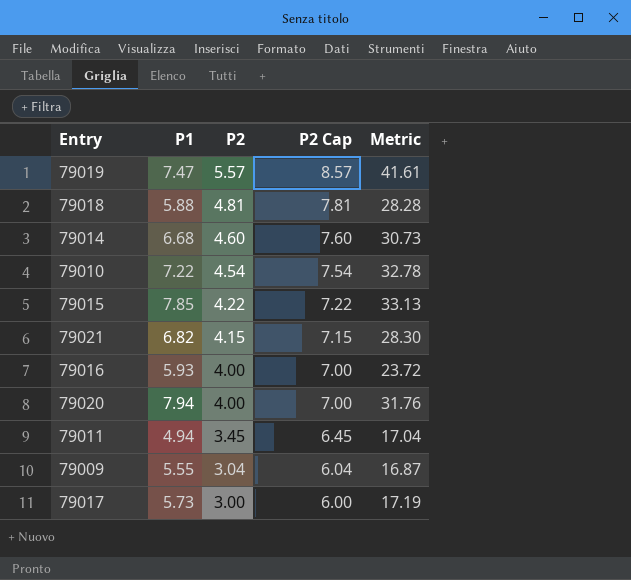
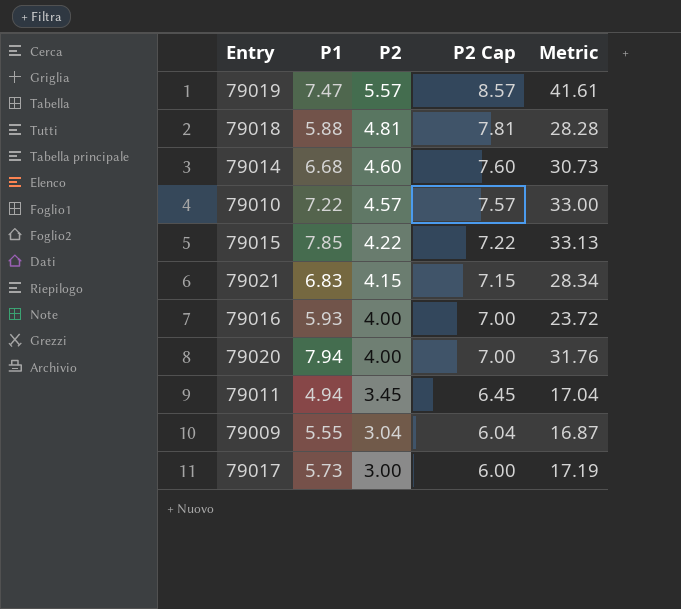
79010 | P2: 4.54 -> 4.57
79010 | P2 Cap: 7.54 -> 7.57
79010 | Metric: 32.78 -> 33.00
79021 | P1: 6.82 -> 6.83
79021 | Metric: 28.30 -> 28.34

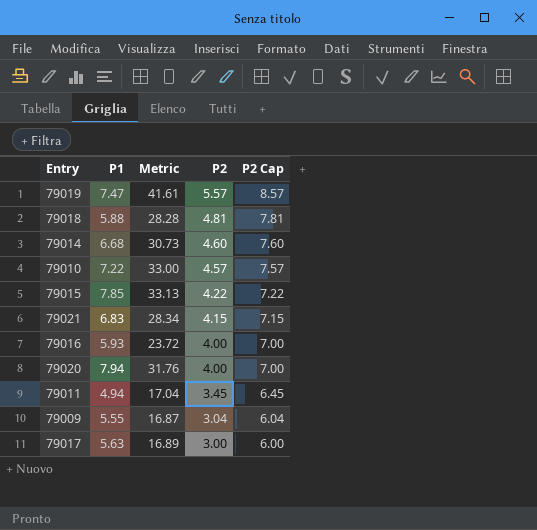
column Metric | position: 5 -> 3
79017 | P1: 5.73 -> 5.63
79017 | Metric: 17.19 -> 16.89

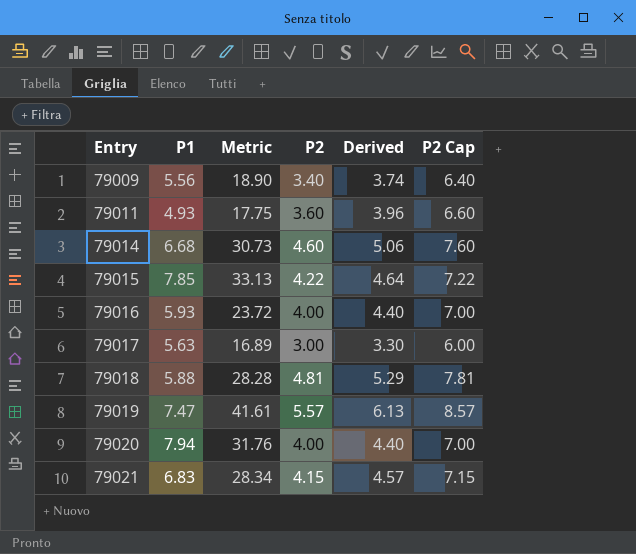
row order: P2 descending -> Entry ascending
column Derived | formula: none -> [P2] * 1.1
row 79010: 7.22 | 33.00 | 4.57 | 7.57 -> none
79009 | P1: 5.55 -> 5.56
79009 | Metric: 16.87 -> 18.90
79009 | P2: 3.04 -> 3.40
79009 | P2 Cap: 6.04 -> 6.40
79011 | P1: 4.94 -> 4.93
79011 | Metric: 17.04 -> 17.75
79011 | P2: 3.45 -> 3.60
79011 | P2 Cap: 6.45 -> 6.60

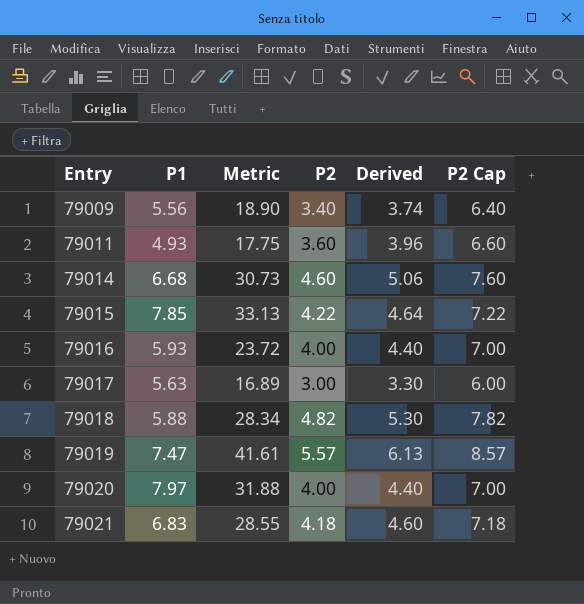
79018 | Metric: 28.28 -> 28.34
79018 | P2: 4.81 -> 4.82
79018 | Derived: 5.29 -> 5.30
79018 | P2 Cap: 7.81 -> 7.82
79020 | P1: 7.94 -> 7.97
79020 | Metric: 31.76 -> 31.88
79021 | Metric: 28.34 -> 28.55
79021 | P2: 4.15 -> 4.18
79021 | Derived: 4.57 -> 4.60
79021 | P2 Cap: 7.15 -> 7.18

